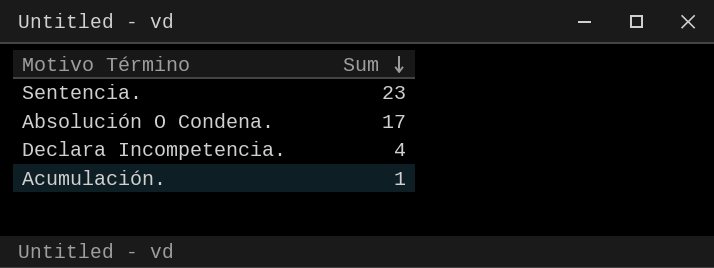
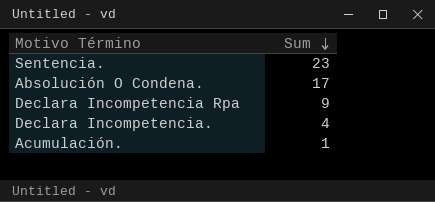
row Declara Incompetencia Rpa: none -> 9

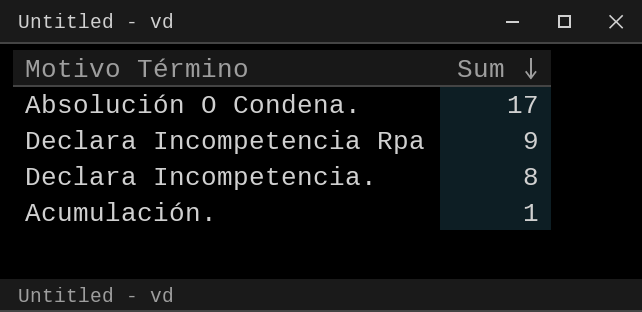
row Sentencia.: 23 -> none
Declara Incompetencia. | Sum: 4 -> 8

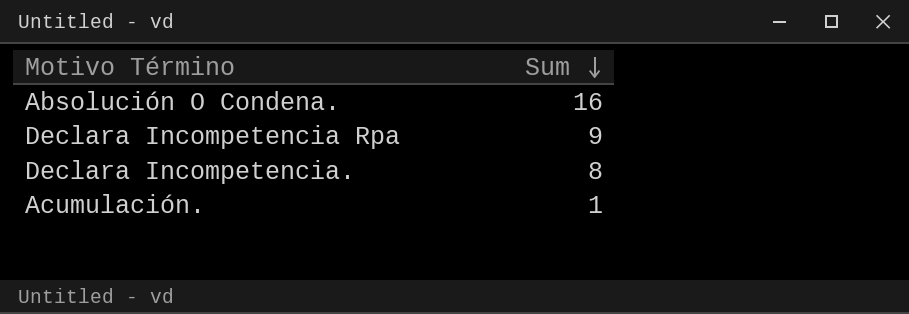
Absolución O Condena. | Sum: 17 -> 16

